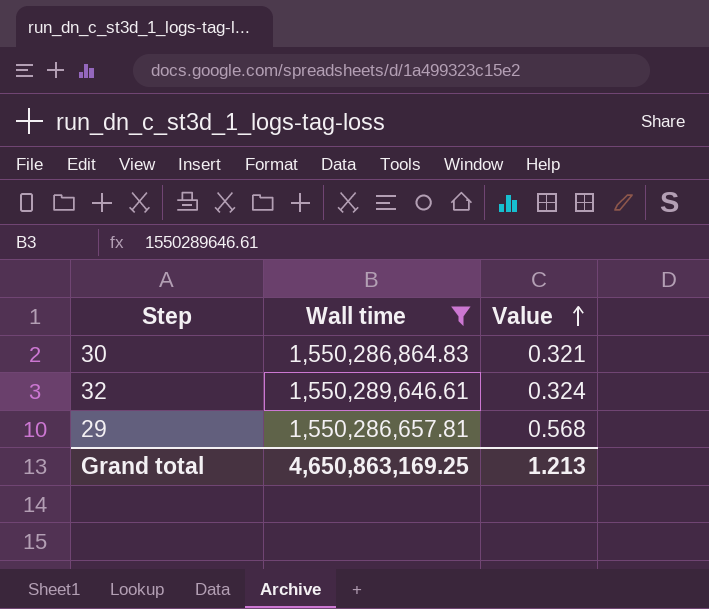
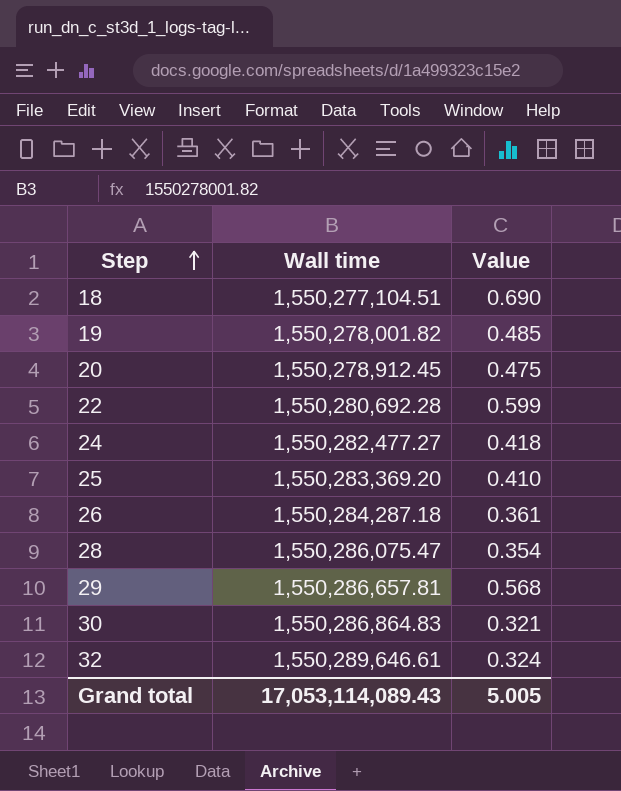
filter: Wall time >= 1,550,286,657.81 -> none
row order: Value ascending -> Step ascending
Grand total | Wall time: 4,650,863,169.25 -> 17,053,114,089.43
Grand total | Value: 1.213 -> 5.005

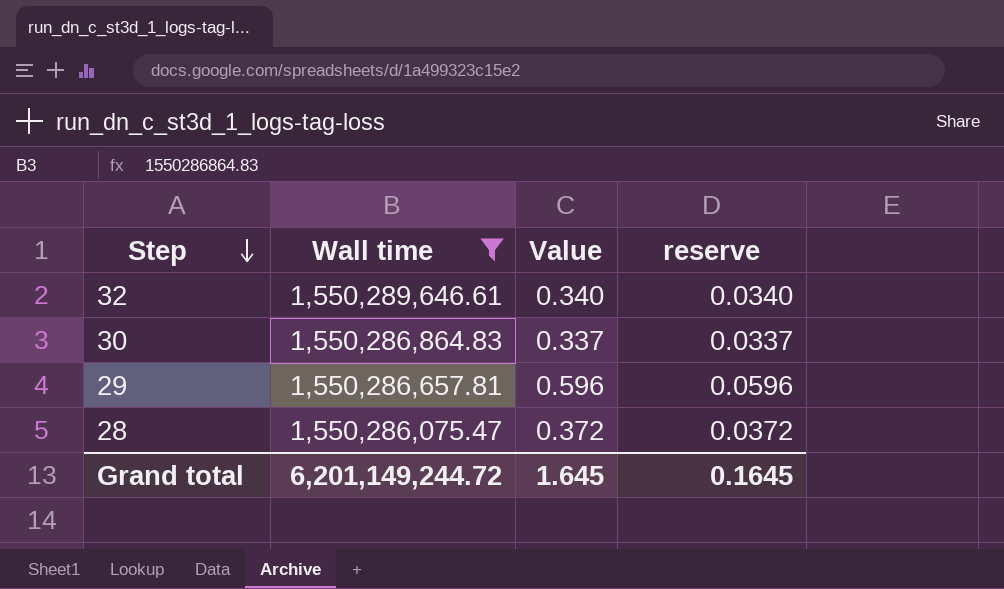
filter: none -> Wall time >= 1,550,286,075.47
row order: Step ascending -> Step descending
column reserve | formula: none -> [Value] * 0.1
32 | Value: 0.324 -> 0.340
30 | Value: 0.321 -> 0.337
29 | Value: 0.568 -> 0.596
28 | Value: 0.354 -> 0.372
Grand total | Wall time: 17,053,114,089.43 -> 6,201,149,244.72
Grand total | Value: 5.005 -> 1.645

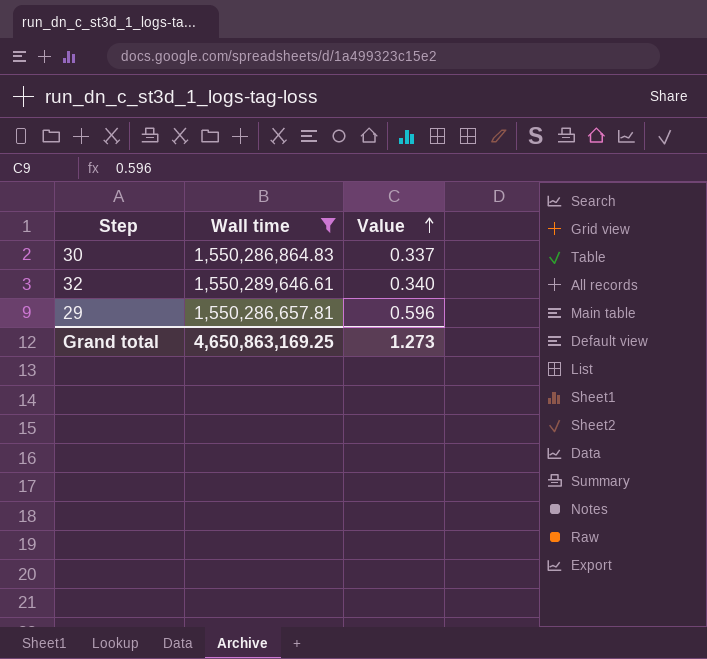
row order: Step descending -> Value ascending
column reserve | formula: [Value] * 0.1 -> none
row 28: 1,550,286,075.47 | 0.372 | 0.0372 -> none
Grand total | Wall time: 6,201,149,244.72 -> 4,650,863,169.25
Grand total | Value: 1.645 -> 1.273

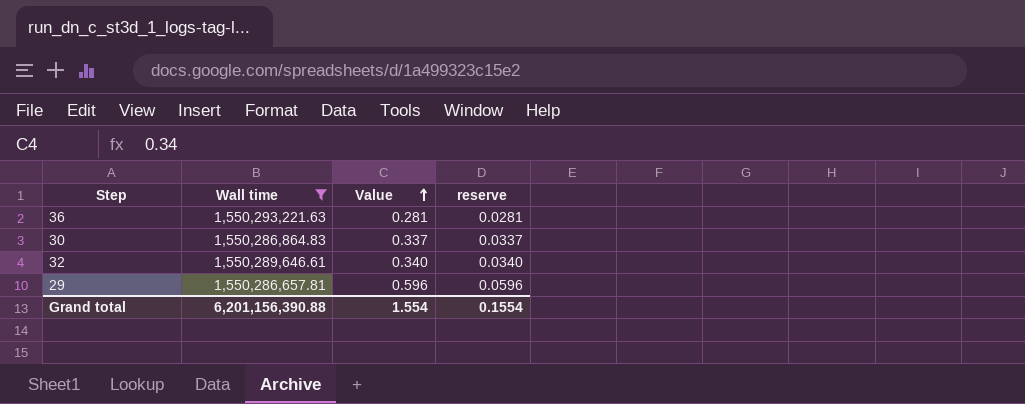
column reserve | formula: none -> [Value] * 0.1
row 36: none -> 1,550,293,221.63 | 0.281 | 0.0281
Grand total | Wall time: 4,650,863,169.25 -> 6,201,156,390.88
Grand total | Value: 1.273 -> 1.554

